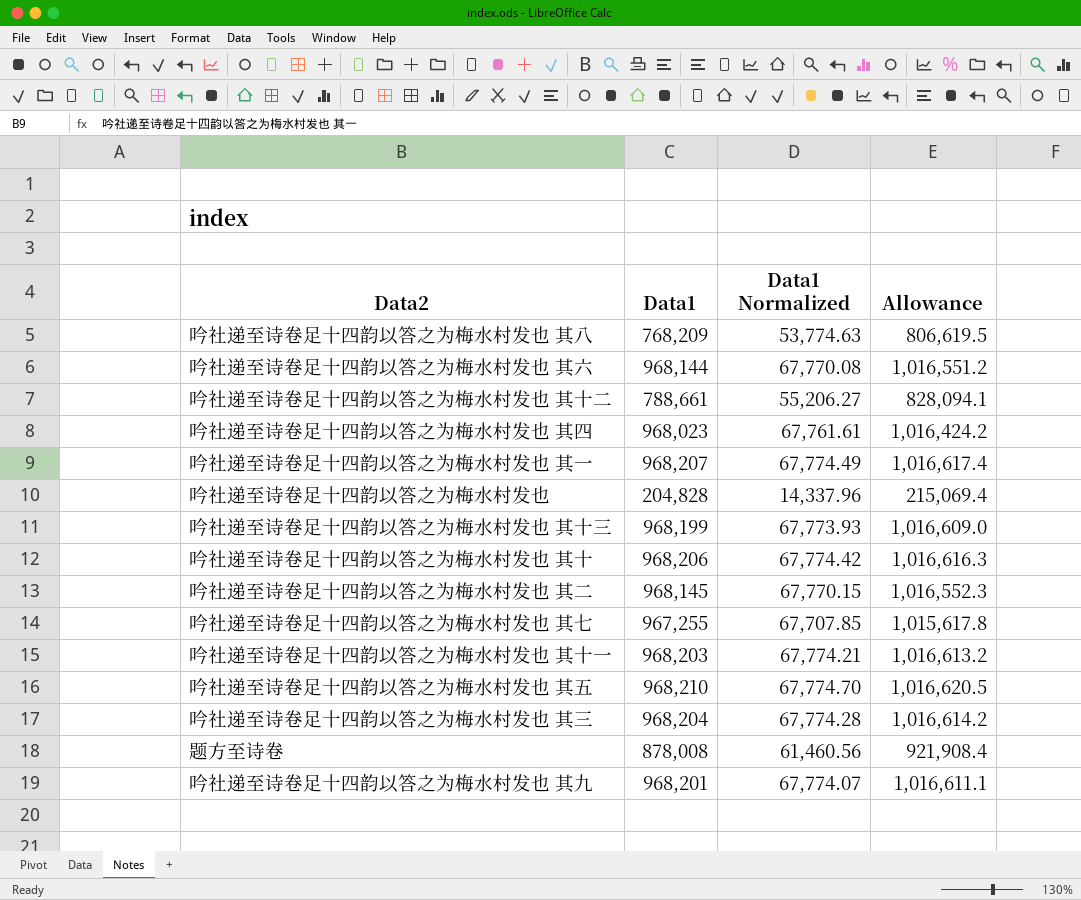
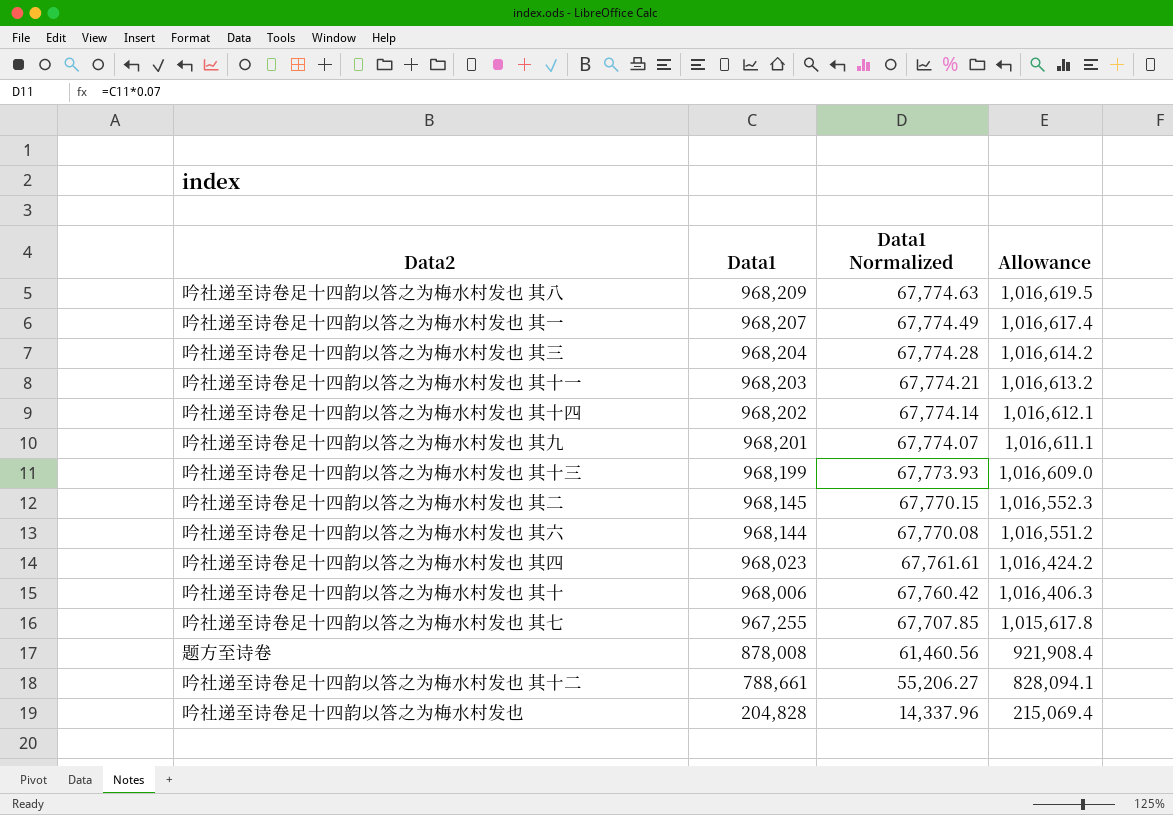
row order: none -> Data1 descending
row 吟社递至诗卷足十四韵以答之为梅水村发也 其五: 968,210 | 67,774.70 | 1,016,620.5 -> none
吟社递至诗卷足十四韵以答之为梅水村发也 其八 | Data1: 768,209 -> 968,209
吟社递至诗卷足十四韵以答之为梅水村发也 其八 | Data1 Normalized: 53,774.63 -> 67,774.63
吟社递至诗卷足十四韵以答之为梅水村发也 其八 | Allowance: 806,619.5 -> 1,016,619.5
row 吟社递至诗卷足十四韵以答之为梅水村发也 其十四: none -> 968,202 | 67,774.14 | 1,016,612.1
吟社递至诗卷足十四韵以答之为梅水村发也 其十 | Data1: 968,206 -> 968,006
吟社递至诗卷足十四韵以答之为梅水村发也 其十 | Data1 Normalized: 67,774.42 -> 67,760.42
吟社递至诗卷足十四韵以答之为梅水村发也 其十 | Allowance: 1,016,616.3 -> 1,016,406.3

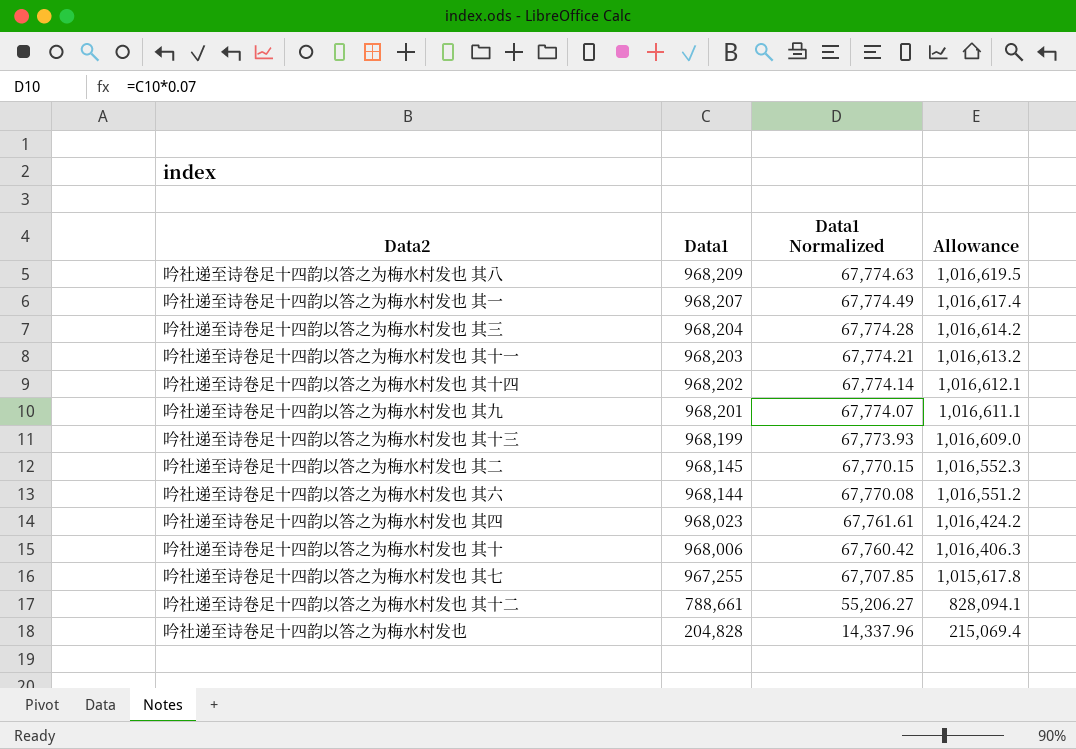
row 题方至诗卷: 878,008 | 61,460.56 | 921,908.4 -> none

